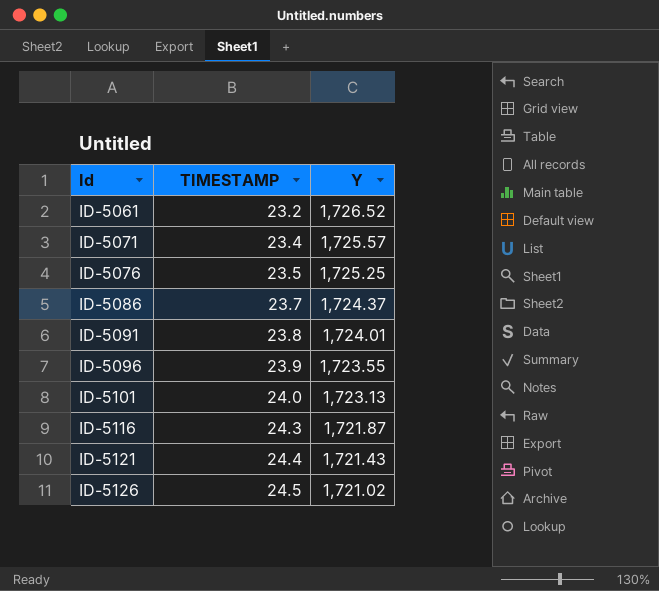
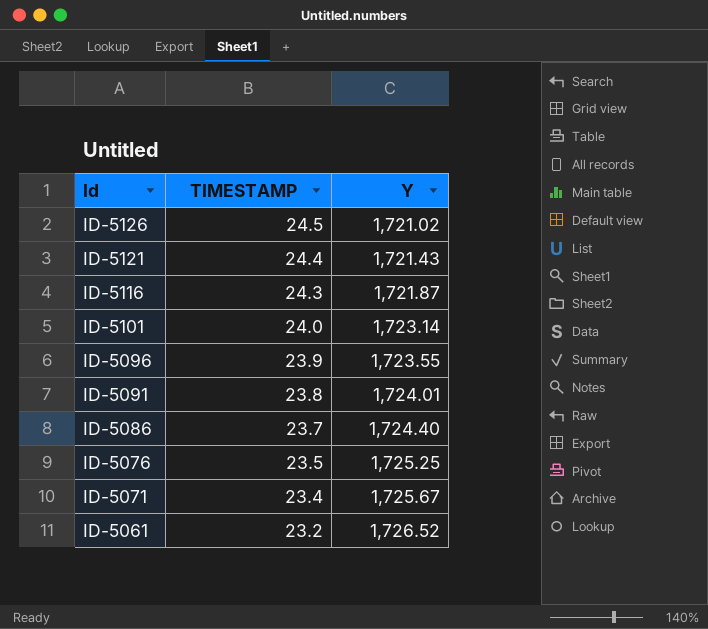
row order: Id ascending -> Id descending
ID-5101 | Y: 1,723.13 -> 1,723.14
ID-5086 | Y: 1,724.37 -> 1,724.40
ID-5071 | Y: 1,725.57 -> 1,725.67

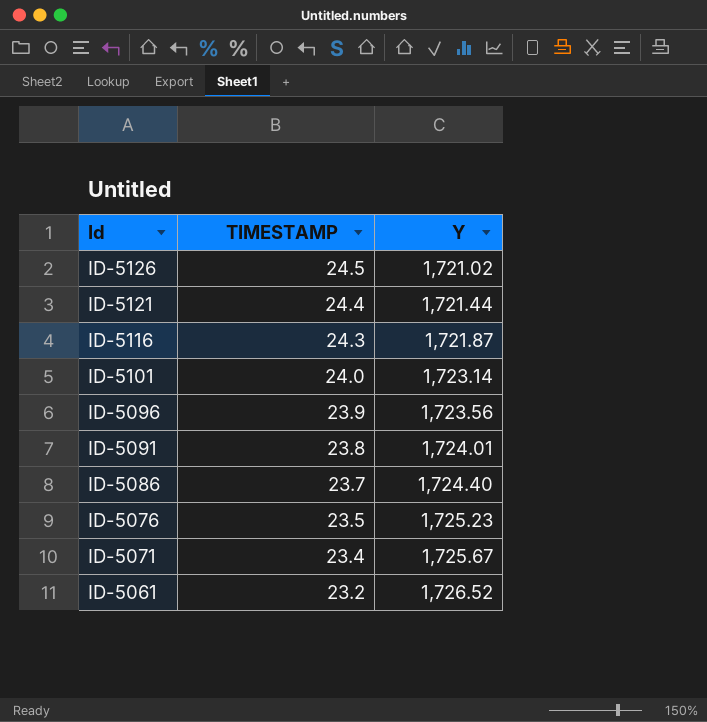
ID-5121 | Y: 1,721.43 -> 1,721.44
ID-5096 | Y: 1,723.55 -> 1,723.56
ID-5076 | Y: 1,725.25 -> 1,725.23

